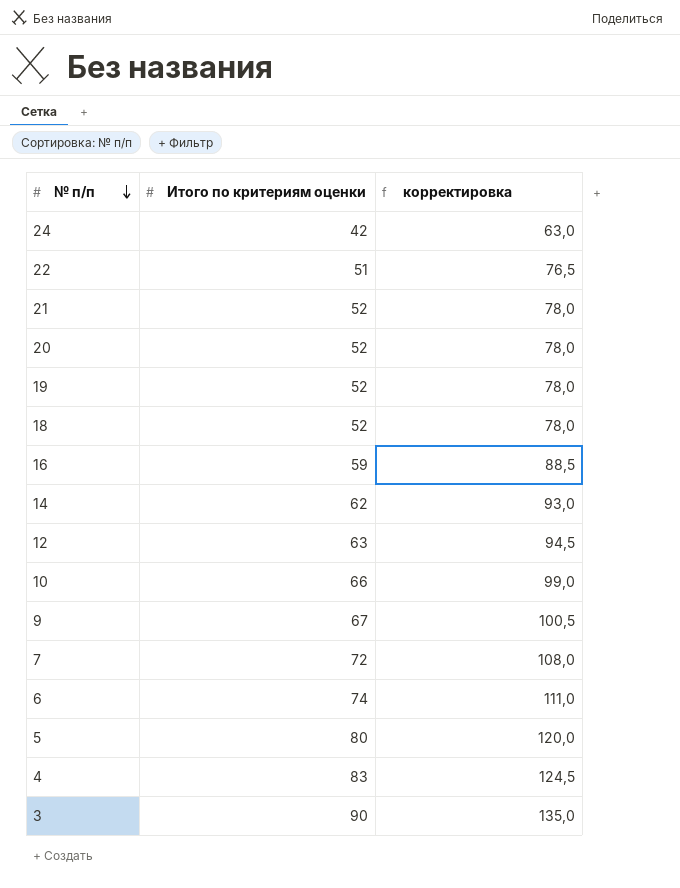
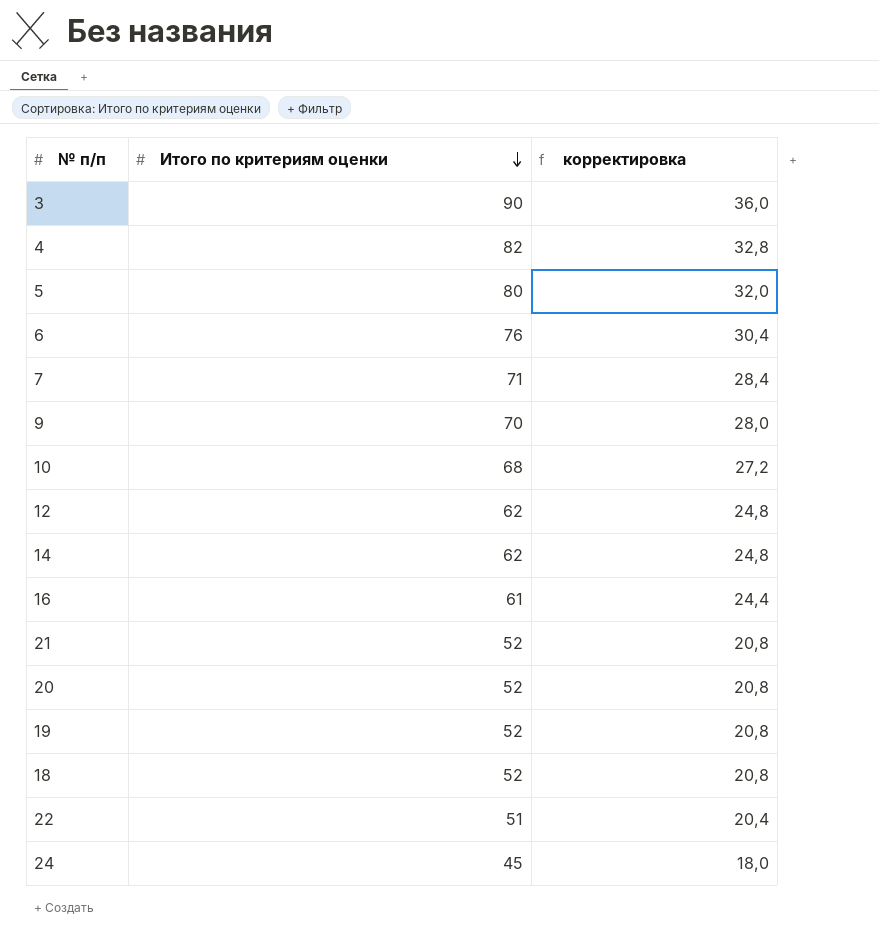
row order: № п/п descending -> Итого по критериям оценки descending
column корректировка | formula: [Итого по критериям оценки] * 1,5 -> [Итого по критериям оценки] * 0,4
4 | Итого по критериям оценки: 83 -> 82
6 | Итого по критериям оценки: 74 -> 76
7 | Итого по критериям оценки: 72 -> 71
9 | Итого по критериям оценки: 67 -> 70
10 | Итого по критериям оценки: 66 -> 68
12 | Итого по критериям оценки: 63 -> 62
16 | Итого по критериям оценки: 59 -> 61
24 | Итого по критериям оценки: 42 -> 45

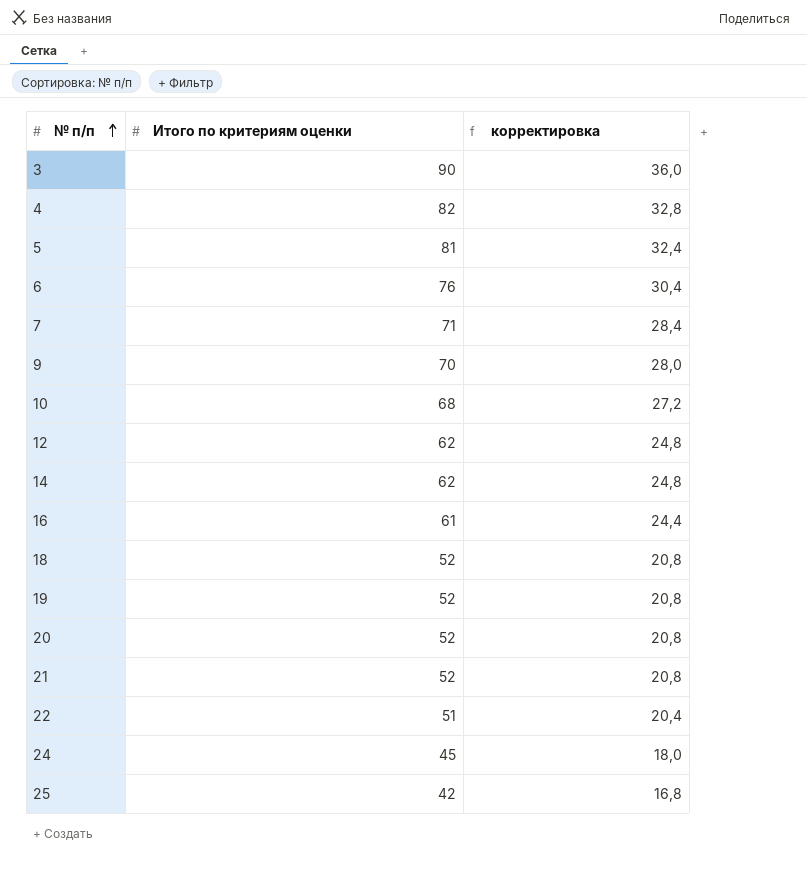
row order: Итого по критериям оценки descending -> № п/п ascending
5 | Итого по критериям оценки: 80 -> 81
5 | корректировка: 32,0 -> 32,4
row 25: none -> 42 | 16,8

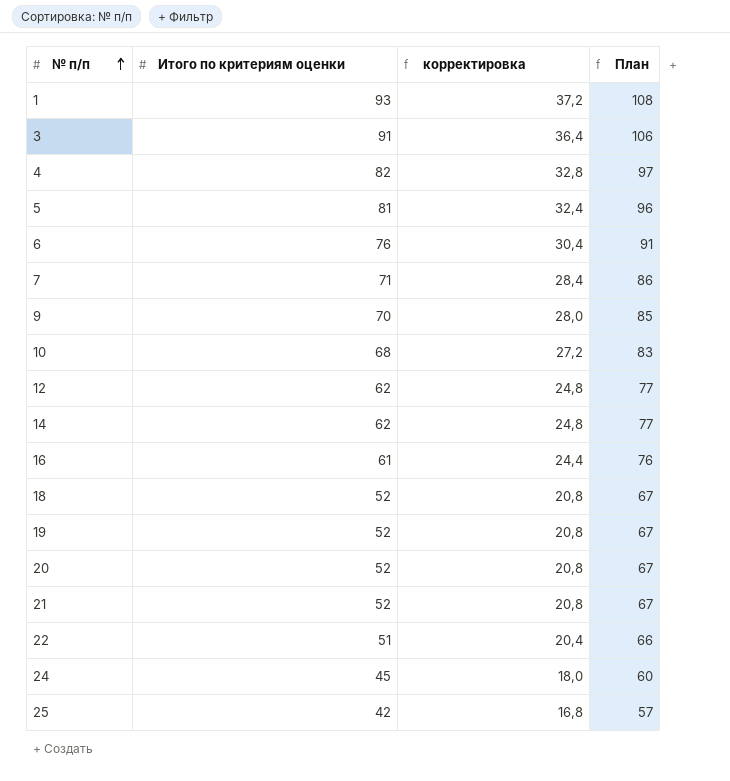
column План | formula: none -> [Итого по критериям оценки] + 15
row 1: none -> 93 | 37,2 | 108
3 | Итого по критериям оценки: 90 -> 91
3 | корректировка: 36,0 -> 36,4

